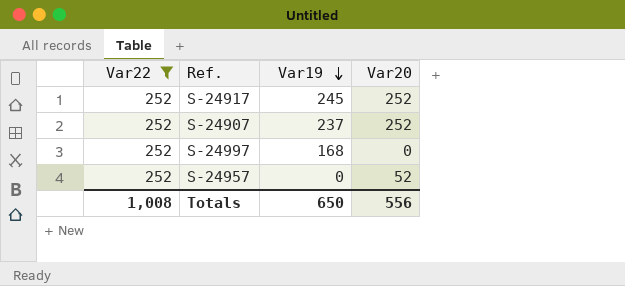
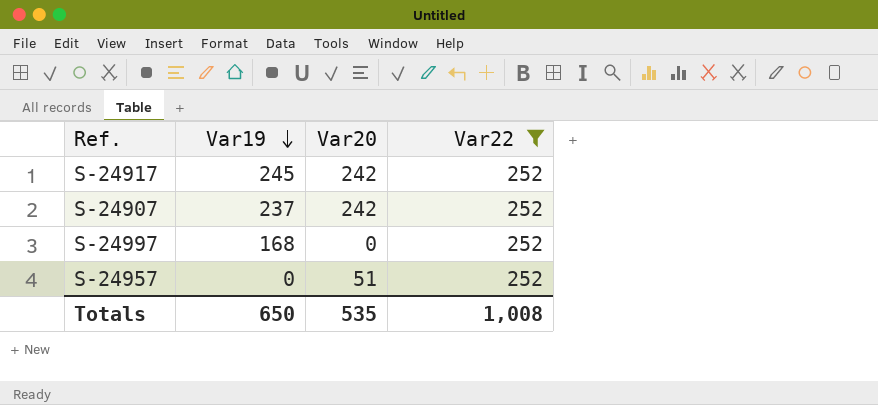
column Var22 | position: 1 -> 4
S-24917 | Var20: 252 -> 242
S-24907 | Var20: 252 -> 242
S-24957 | Var20: 52 -> 51
Totals | Var20: 556 -> 535

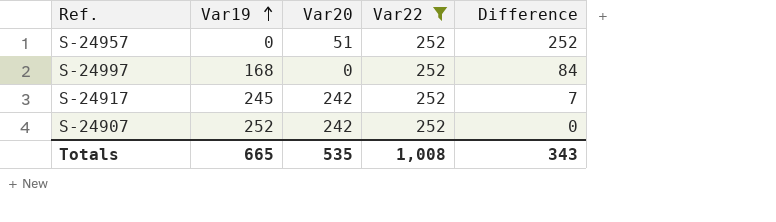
row order: Var19 descending -> Var19 ascending
column Difference | formula: none -> [Var22] - [Var19]
S-24907 | Var19: 237 -> 252
Totals | Var19: 650 -> 665

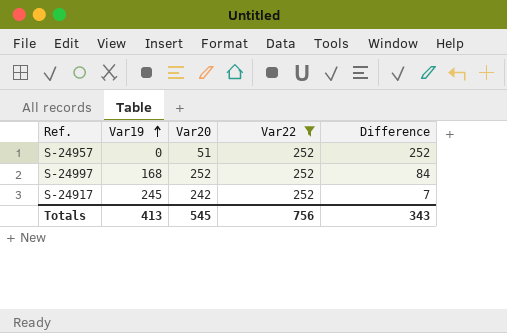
row S-24907: 252 | 242 | 252 | 0 -> none
S-24997 | Var20: 0 -> 252
Totals | Var19: 665 -> 413
Totals | Var20: 535 -> 545
Totals | Var22: 1,008 -> 756

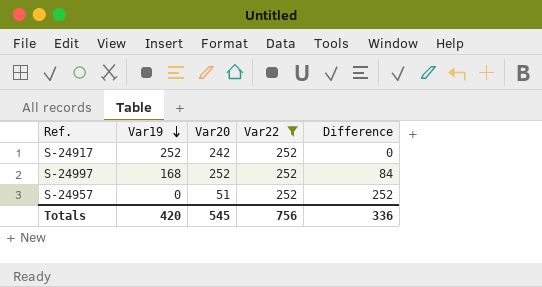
row order: Var19 ascending -> Var19 descending
S-24917 | Var19: 245 -> 252
S-24917 | Difference: 7 -> 0
Totals | Var19: 413 -> 420
Totals | Difference: 343 -> 336

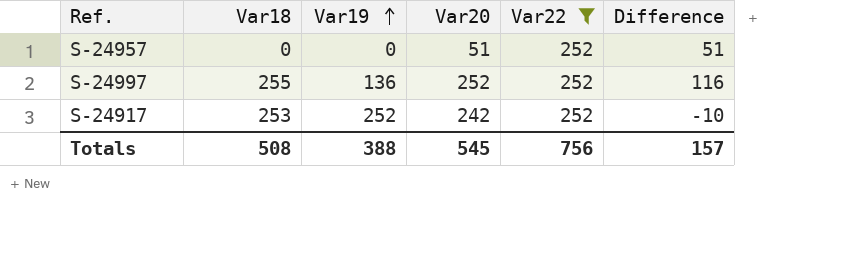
row order: Var19 descending -> Var19 ascending
column Var18 | position: none -> 2
column Difference | formula: [Var22] - [Var19] -> [Var20] - [Var19]
S-24997 | Var19: 168 -> 136
Totals | Var19: 420 -> 388
Totals | Difference: 336 -> 157

